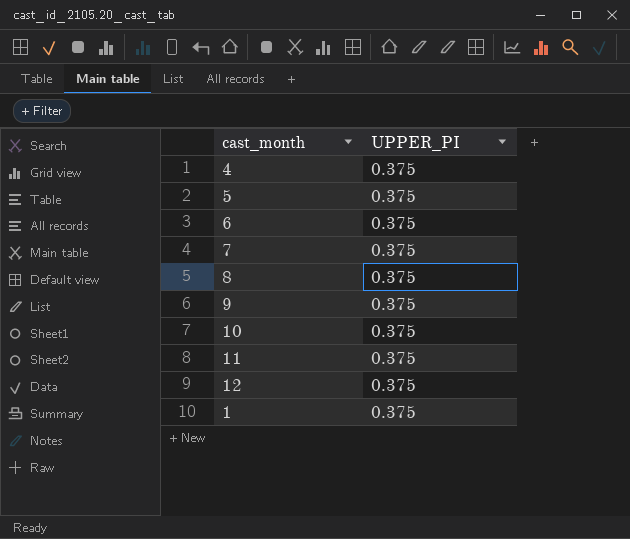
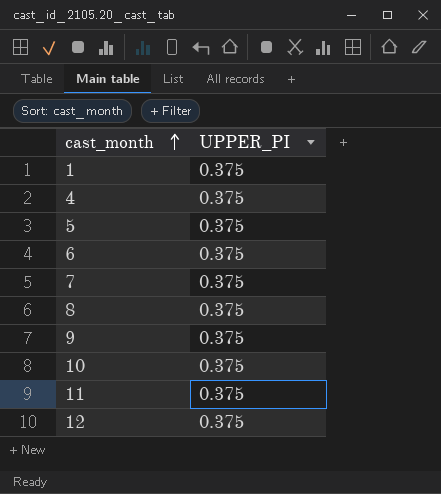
row order: none -> cast_month ascending

